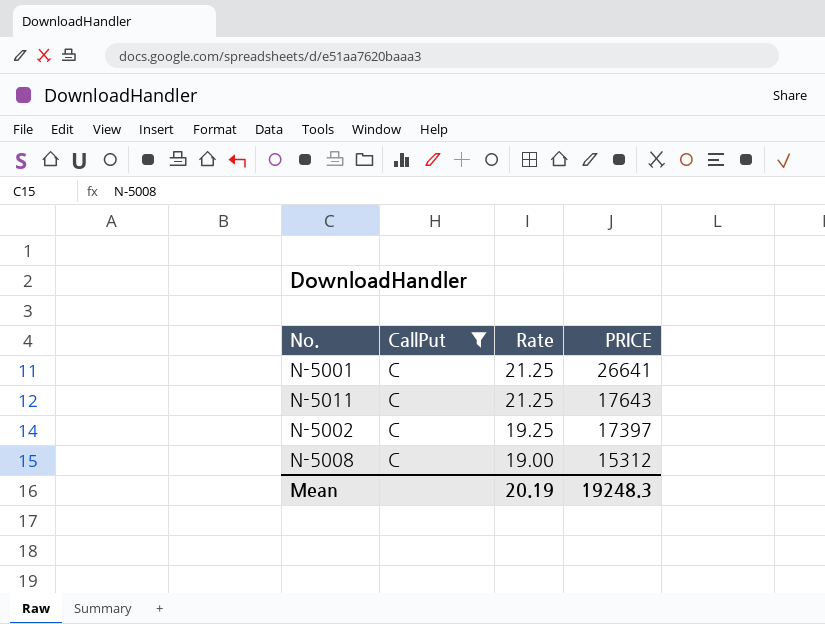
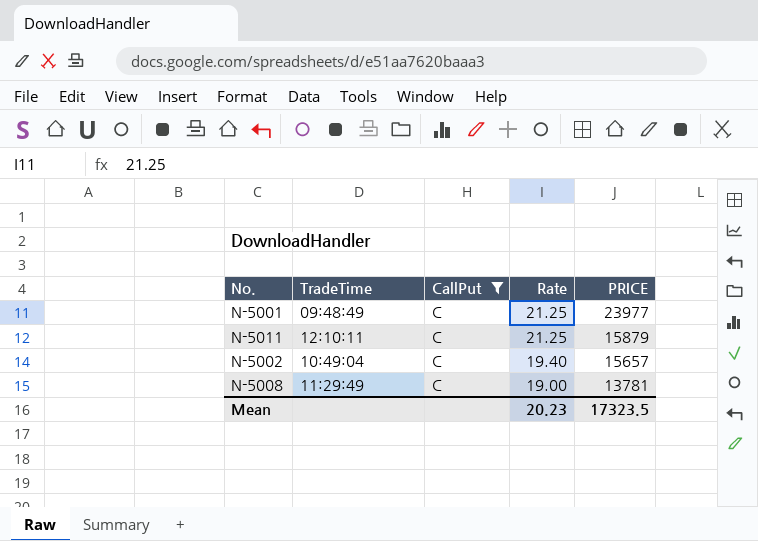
column TradeTime | position: none -> 2
N-5001 | PRICE: 26641 -> 23977
N-5011 | PRICE: 17643 -> 15879
N-5002 | Rate: 19.25 -> 19.40
N-5002 | PRICE: 17397 -> 15657
N-5008 | PRICE: 15312 -> 13781
Mean | Rate: 20.19 -> 20.23
Mean | PRICE: 19248.3 -> 17323.5

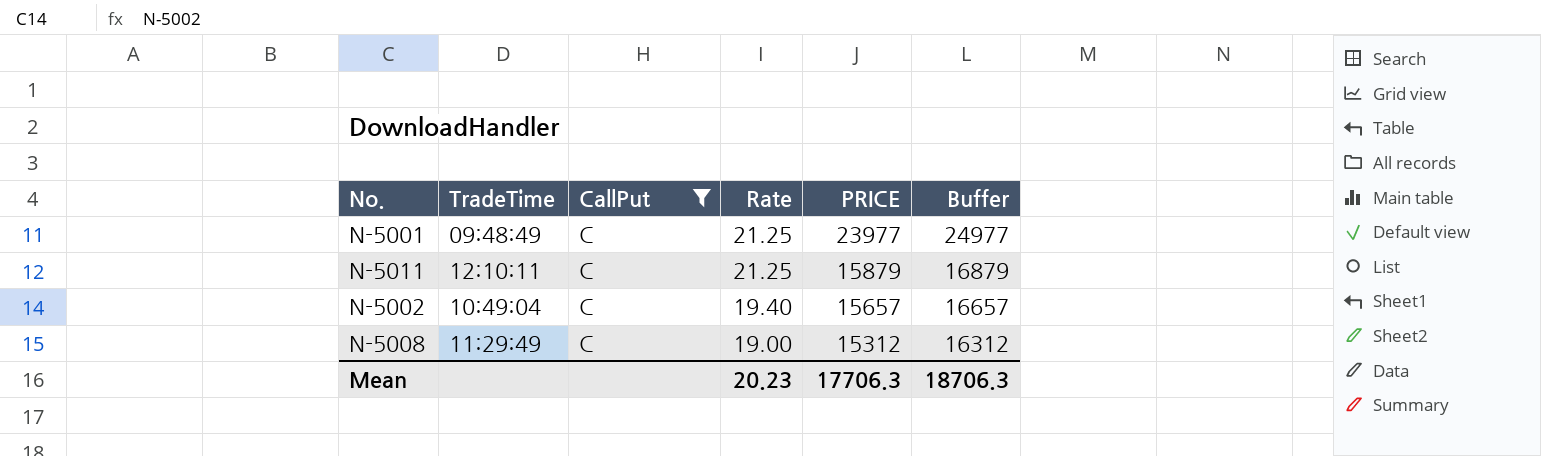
column Buffer | formula: none -> [PRICE] + 1000
N-5008 | PRICE: 13781 -> 15312
Mean | PRICE: 17323.5 -> 17706.3

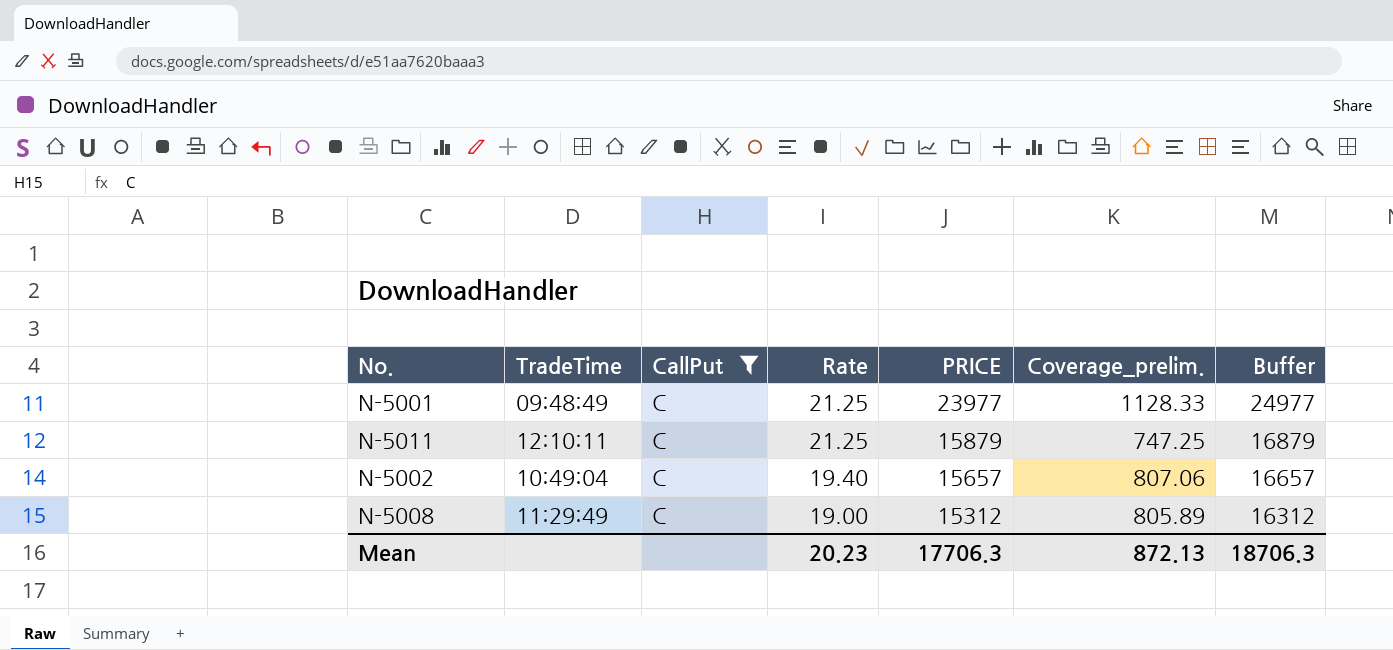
column Coverage_prelim. | formula: none -> [PRICE] / [Rate]

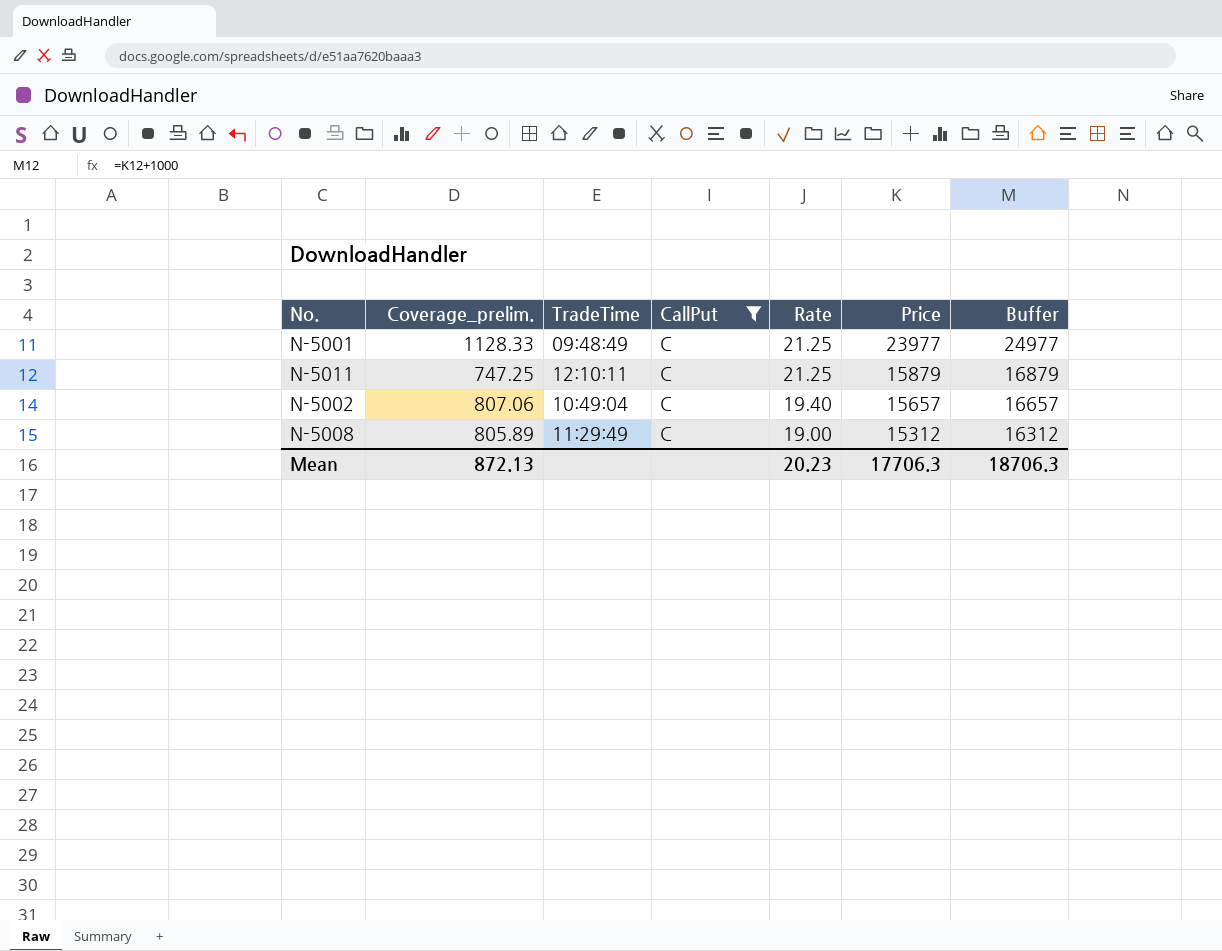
column Coverage_prelim. | position: 6 -> 2
column name: PRICE -> Price

